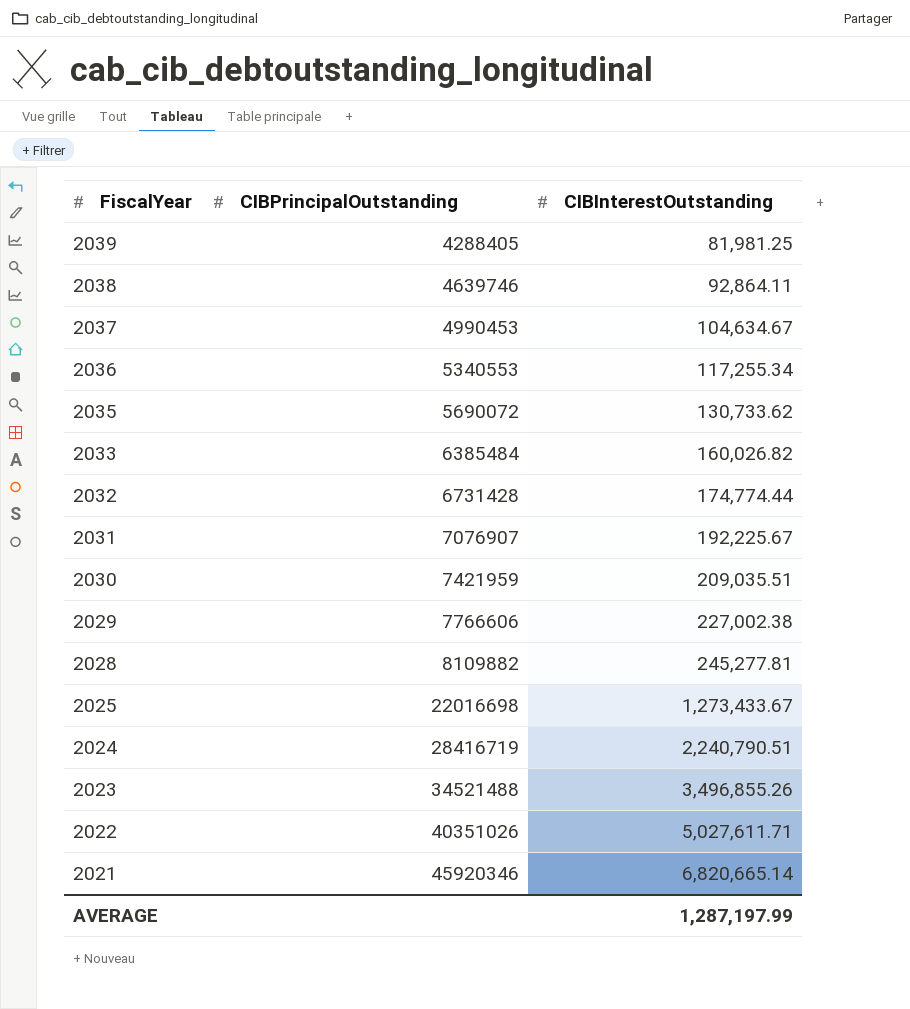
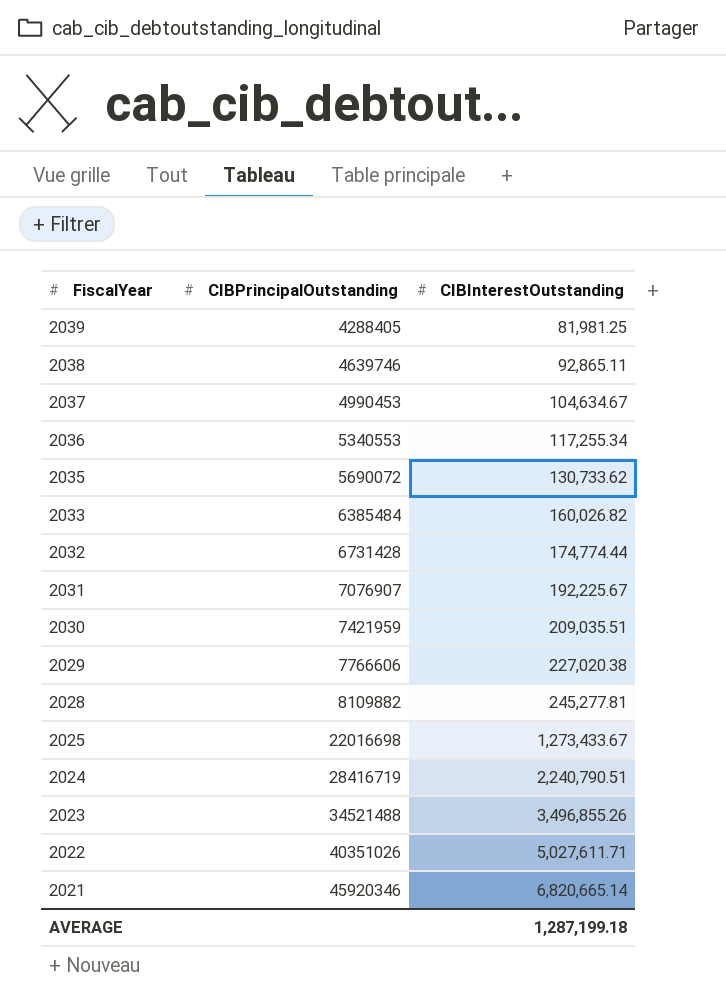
2038 | CIBInterestOutstanding: 92,864.11 -> 92,865.11
2029 | CIBInterestOutstanding: 227,002.38 -> 227,020.38
AVERAGE | CIBInterestOutstanding: 1,287,197.99 -> 1,287,199.18

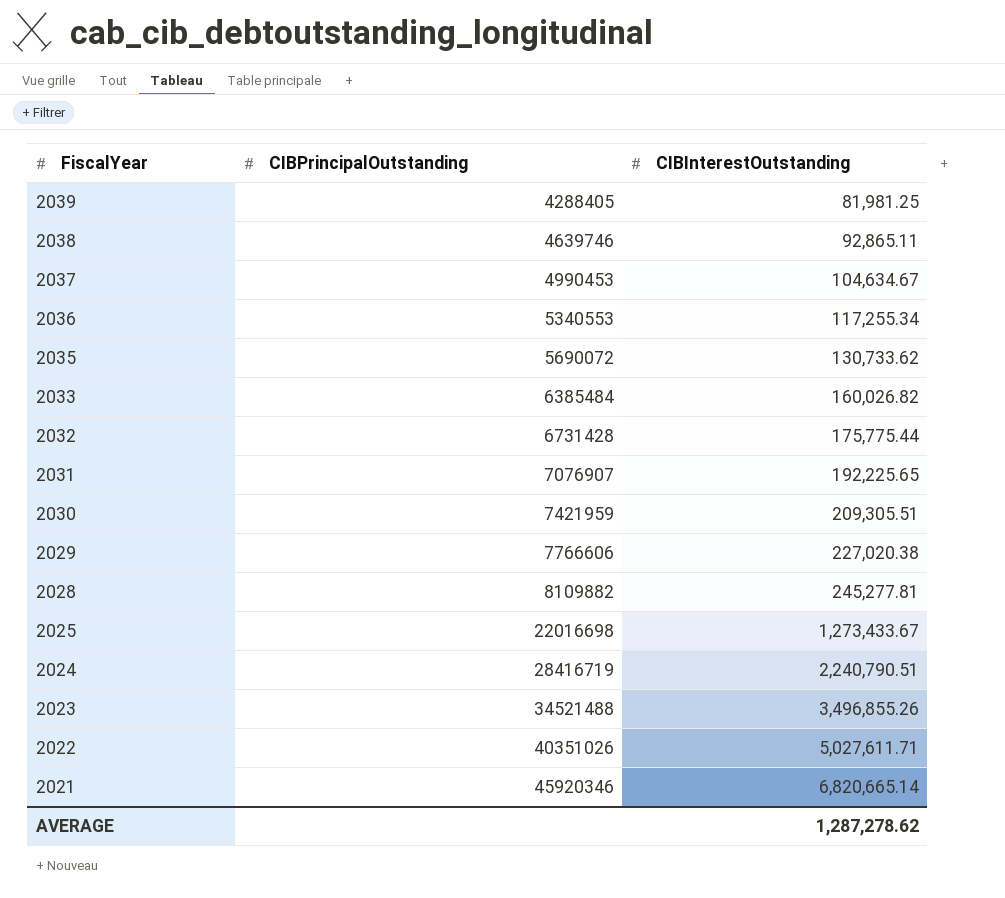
2032 | CIBInterestOutstanding: 174,774.44 -> 175,775.44
2031 | CIBInterestOutstanding: 192,225.67 -> 192,225.65
2030 | CIBInterestOutstanding: 209,035.51 -> 209,305.51
AVERAGE | CIBInterestOutstanding: 1,287,199.18 -> 1,287,278.62

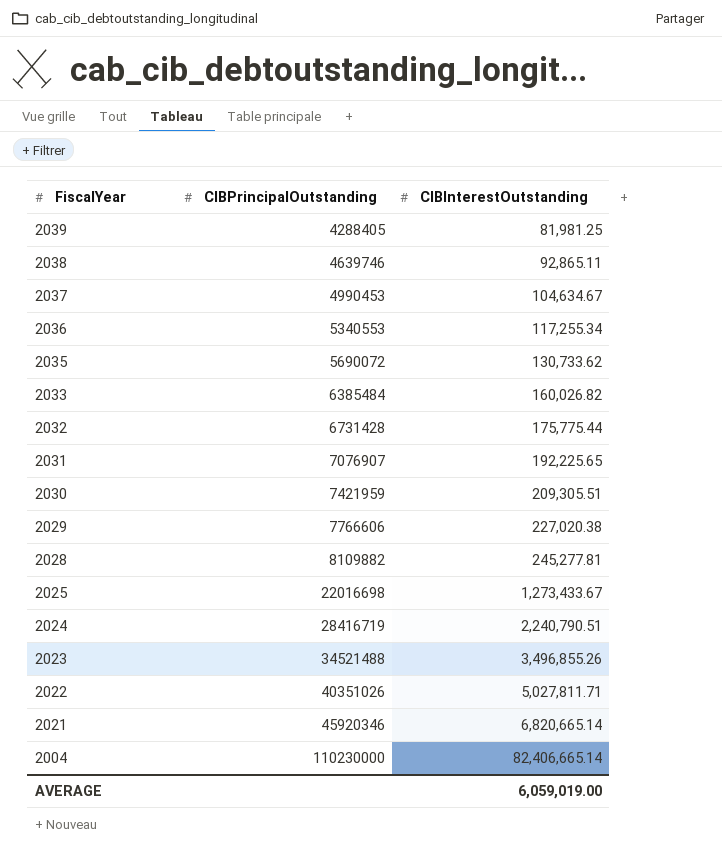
2022 | CIBInterestOutstanding: 5,027,611.71 -> 5,027,811.71
row 2004: none -> 110230000 | 82,406,665.14
AVERAGE | CIBInterestOutstanding: 1,287,278.62 -> 6,059,019.00

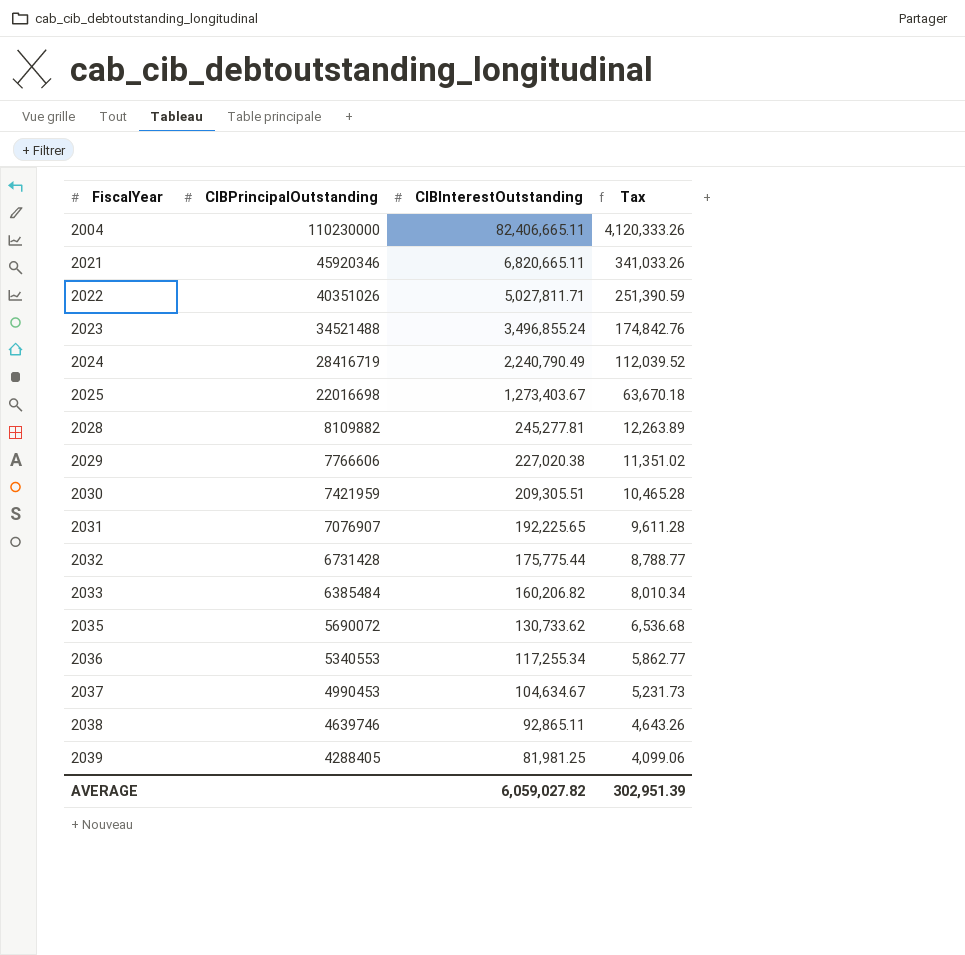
row order: FiscalYear descending -> FiscalYear ascending
column Tax | formula: none -> [CIBInterestOutstanding] * 0.05
2004 | CIBInterestOutstanding: 82,406,665.14 -> 82,406,665.11
2021 | CIBInterestOutstanding: 6,820,665.14 -> 6,820,665.11
2023 | CIBInterestOutstanding: 3,496,855.26 -> 3,496,855.24
2024 | CIBInterestOutstanding: 2,240,790.51 -> 2,240,790.49
2025 | CIBInterestOutstanding: 1,273,433.67 -> 1,273,403.67
2033 | CIBInterestOutstanding: 160,026.82 -> 160,206.82
AVERAGE | CIBInterestOutstanding: 6,059,019.00 -> 6,059,027.82

